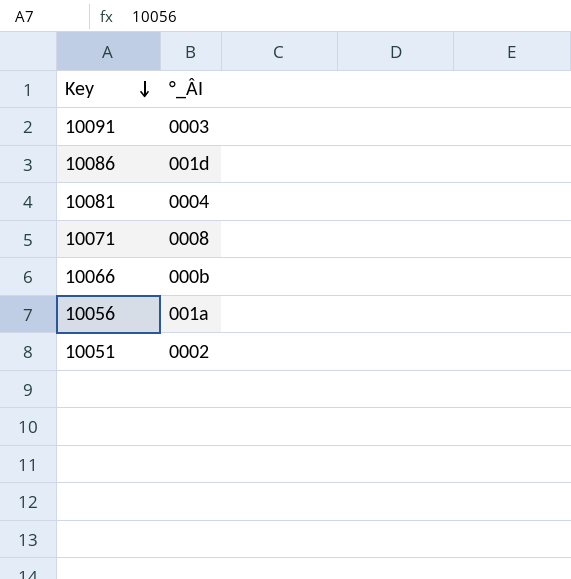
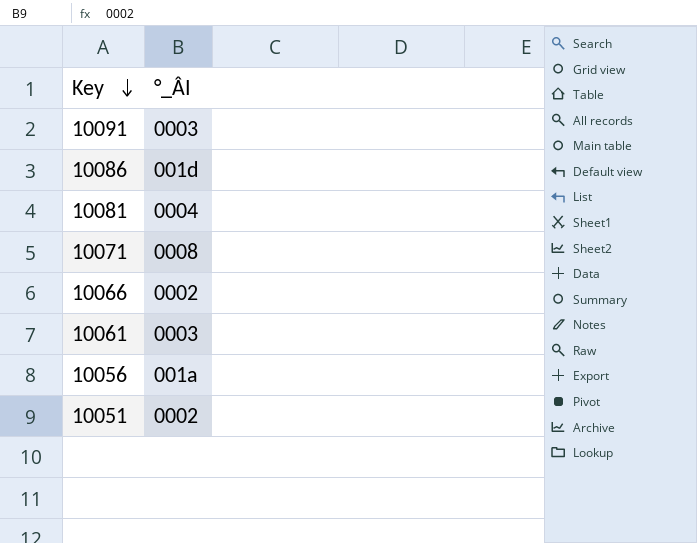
10066 | °_ÂI: 000b -> 0002
row 10061: none -> 0003

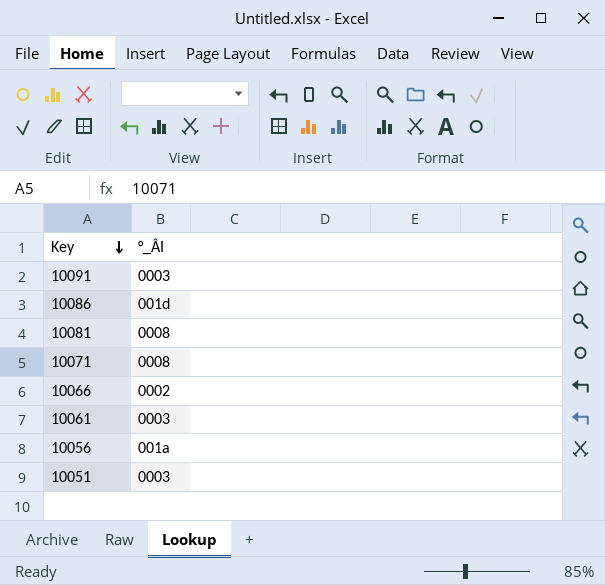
10081 | °_ÂI: 0004 -> 0008
10051 | °_ÂI: 0002 -> 0003

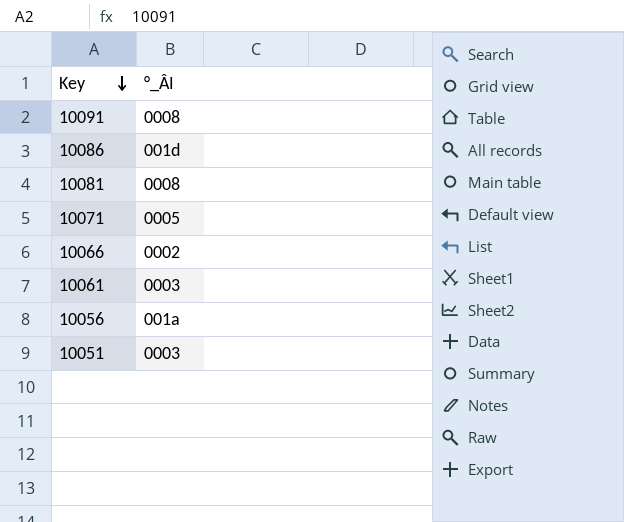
10091 | °_ÂI: 0003 -> 0008
10071 | °_ÂI: 0008 -> 0005

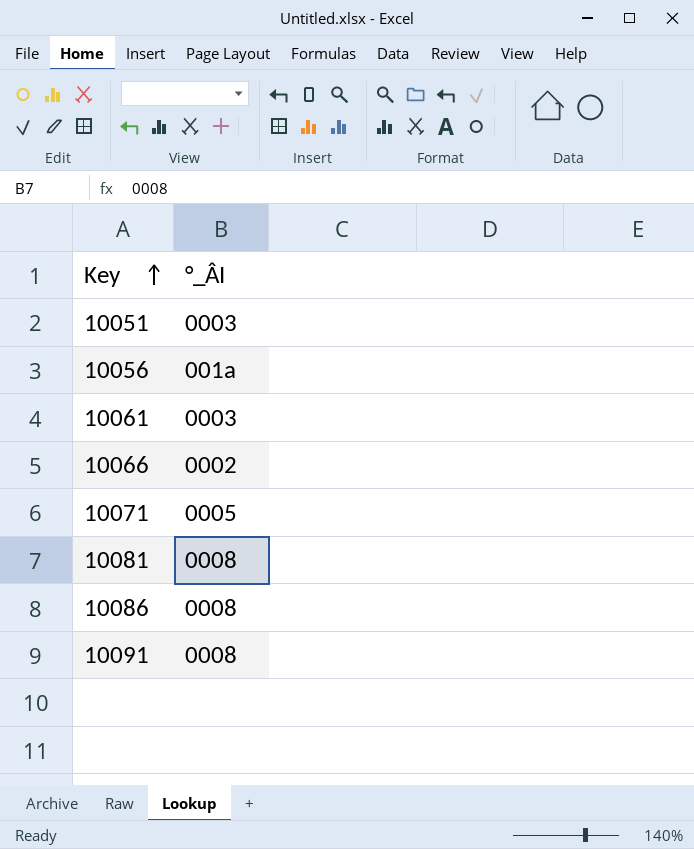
row order: Key descending -> Key ascending
10086 | °_ÂI: 001d -> 0008

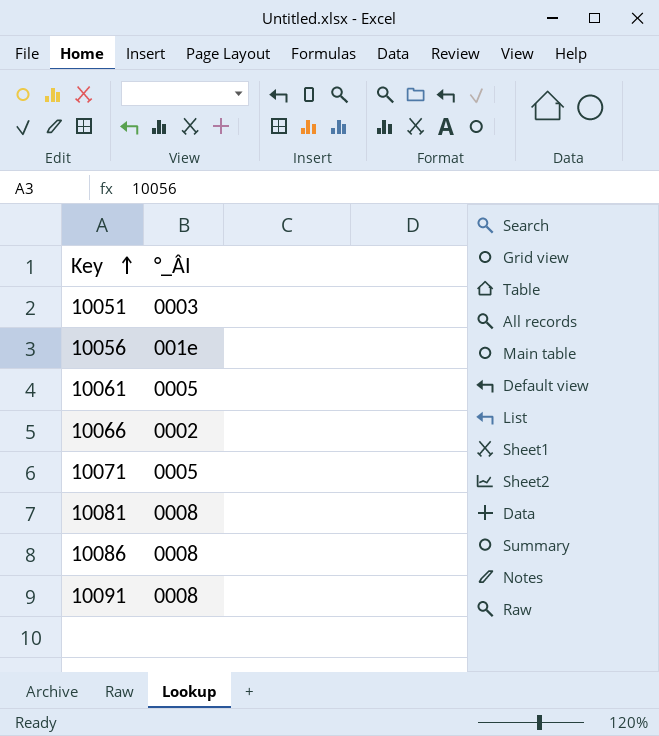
10056 | °_ÂI: 001a -> 001e
10061 | °_ÂI: 0003 -> 0005

